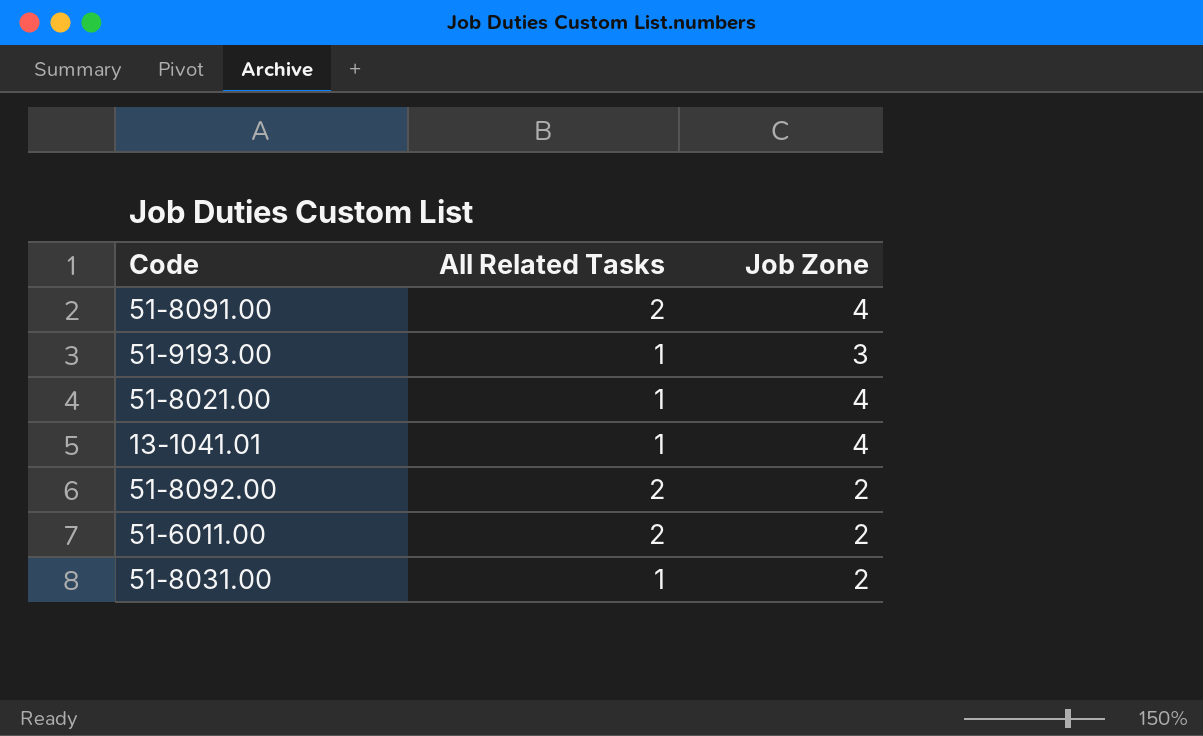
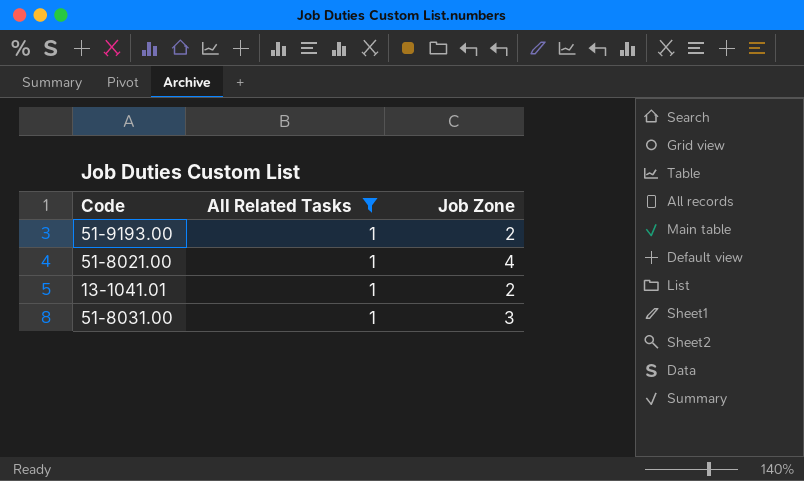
filter: none -> All Related Tasks = 1
51-9193.00 | Job Zone: 3 -> 2
13-1041.01 | Job Zone: 4 -> 2
51-8031.00 | Job Zone: 2 -> 3

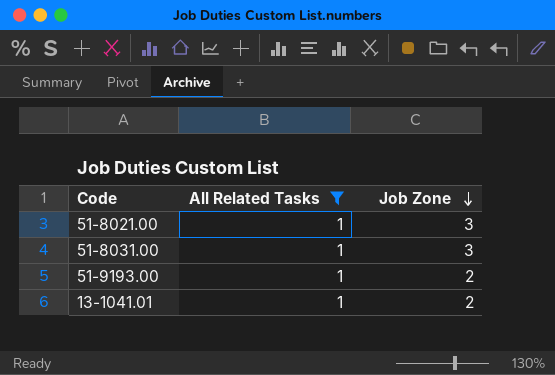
row order: none -> Job Zone descending
51-8021.00 | Job Zone: 4 -> 3

